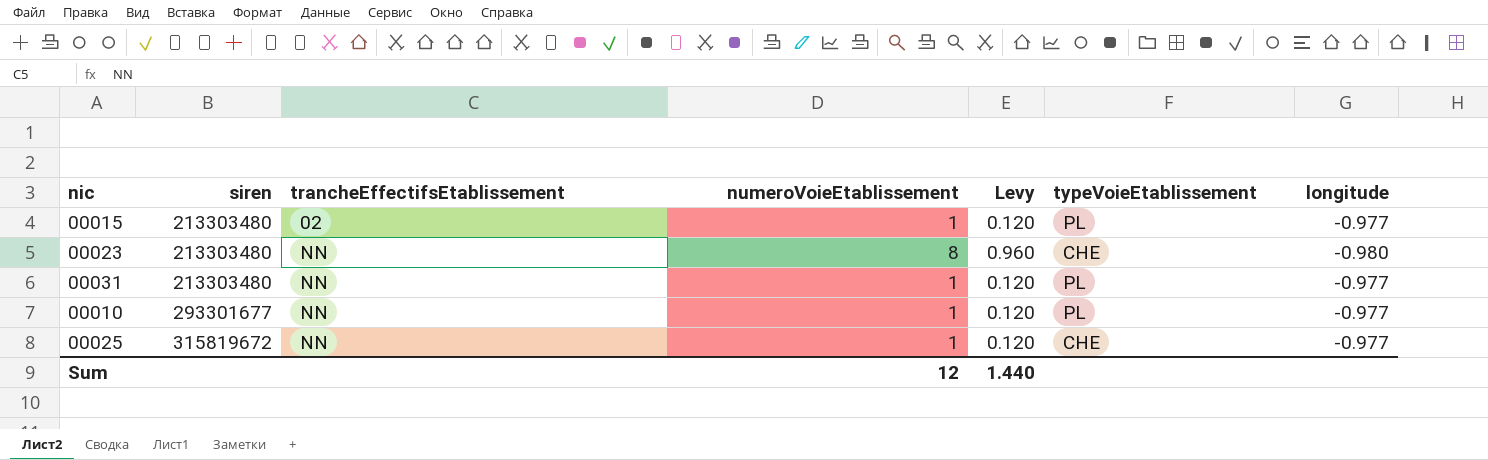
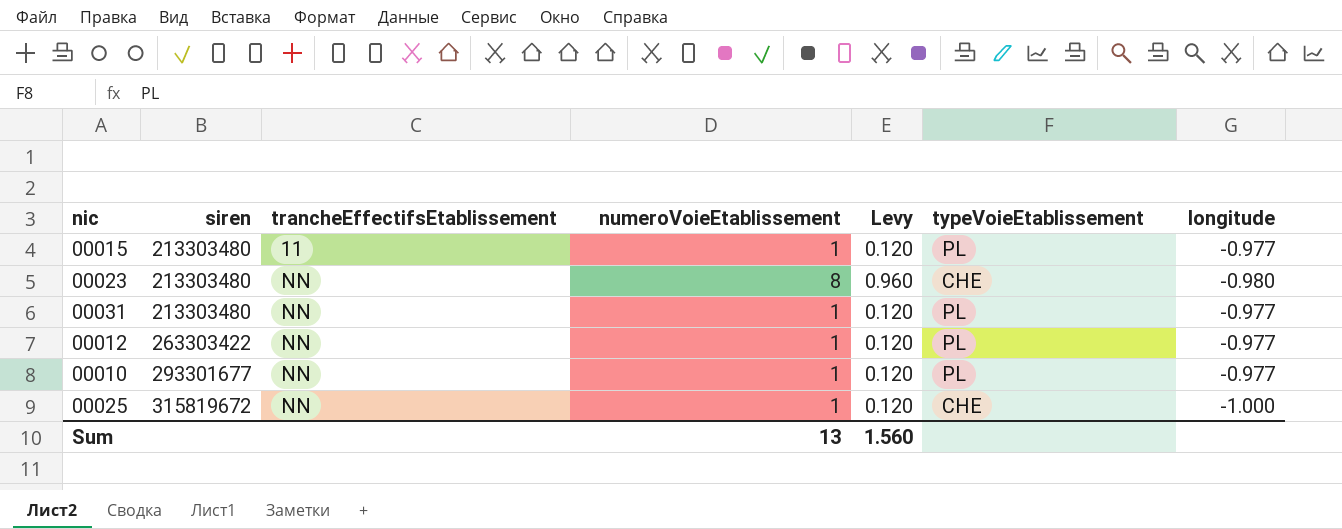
00015 | trancheEffectifsEtablissement: 02 -> 11
row 00012: none -> 263303422 | NN | 1 | 0.120 | PL | -0.977
00025 | longitude: -0.977 -> -1.000
Sum | numeroVoieEtablissement: 12 -> 13
Sum | Levy: 1.440 -> 1.560

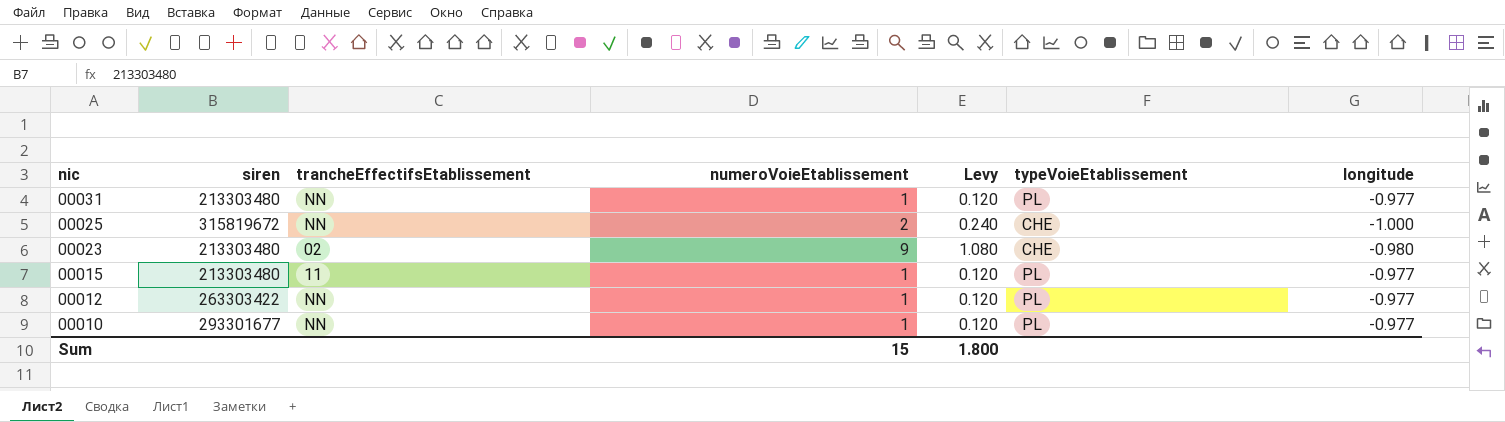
row order: siren ascending -> nic descending
00025 | numeroVoieEtablissement: 1 -> 2
00025 | Levy: 0.120 -> 0.240
00023 | trancheEffectifsEtablissement: NN -> 02
00023 | numeroVoieEtablissement: 8 -> 9
00023 | Levy: 0.960 -> 1.080
Sum | numeroVoieEtablissement: 13 -> 15
Sum | Levy: 1.560 -> 1.800

